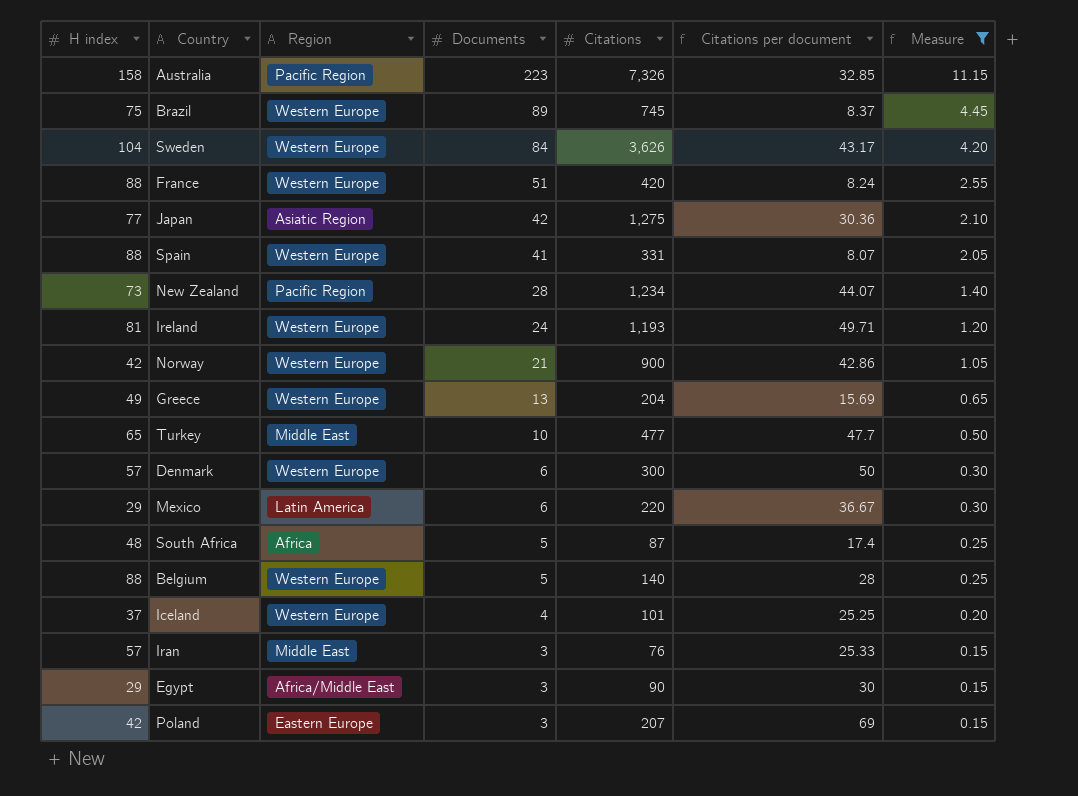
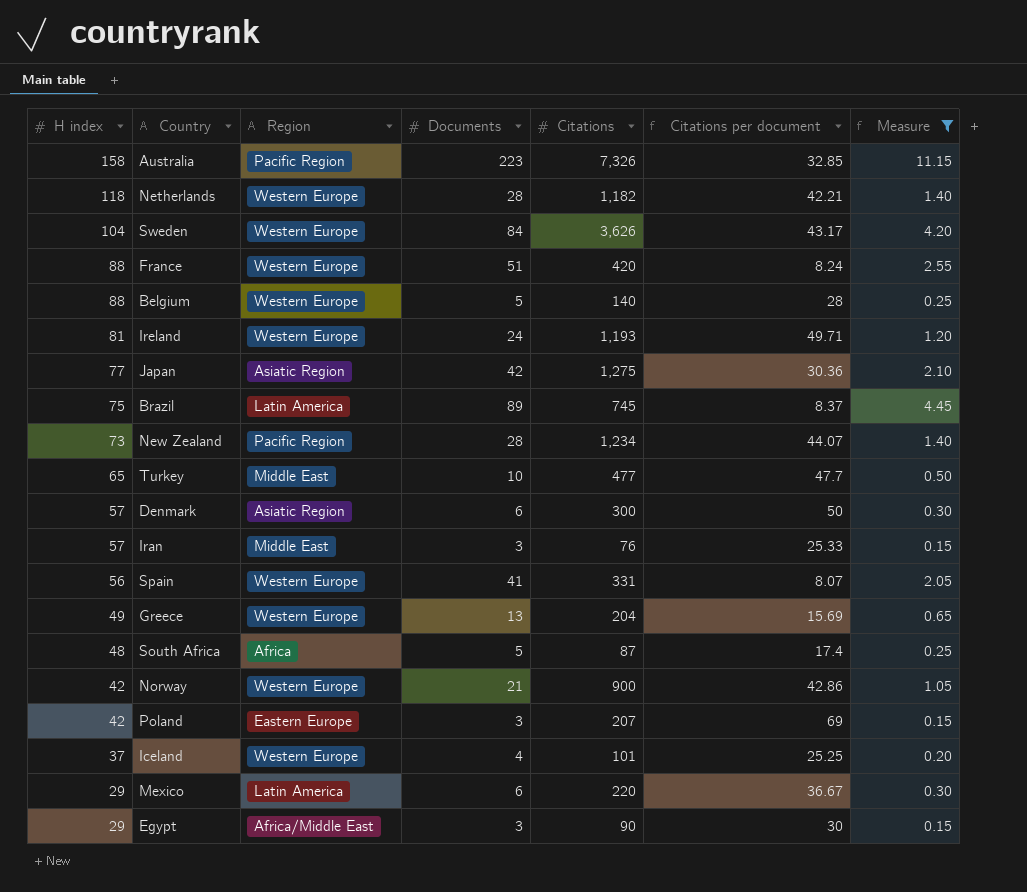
row order: Documents descending -> H index descending
row Netherlands: none -> 118 | Western Europe | 28 | 1,182 | 42.21 | 1.40
Brazil | Region: Western Europe -> Latin America
Denmark | Region: Western Europe -> Asiatic Region
Spain | H index: 88 -> 56

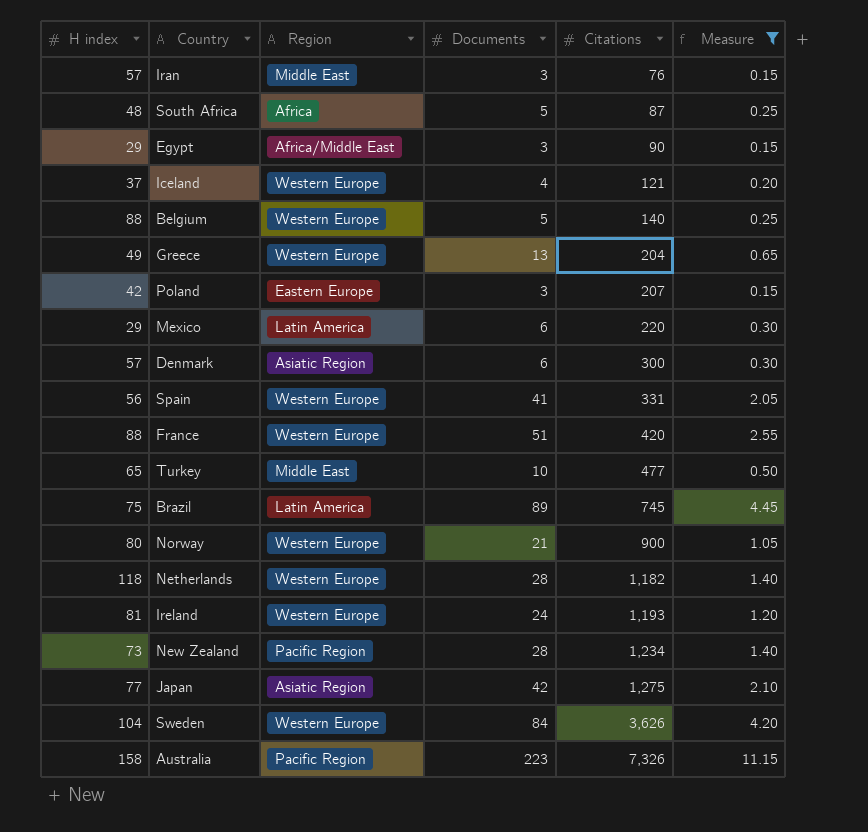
row order: H index descending -> Citations ascending
column Citations per document | formula: [Citations] / [Documents] -> none
Iceland | Citations: 101 -> 121
Norway | H index: 42 -> 80

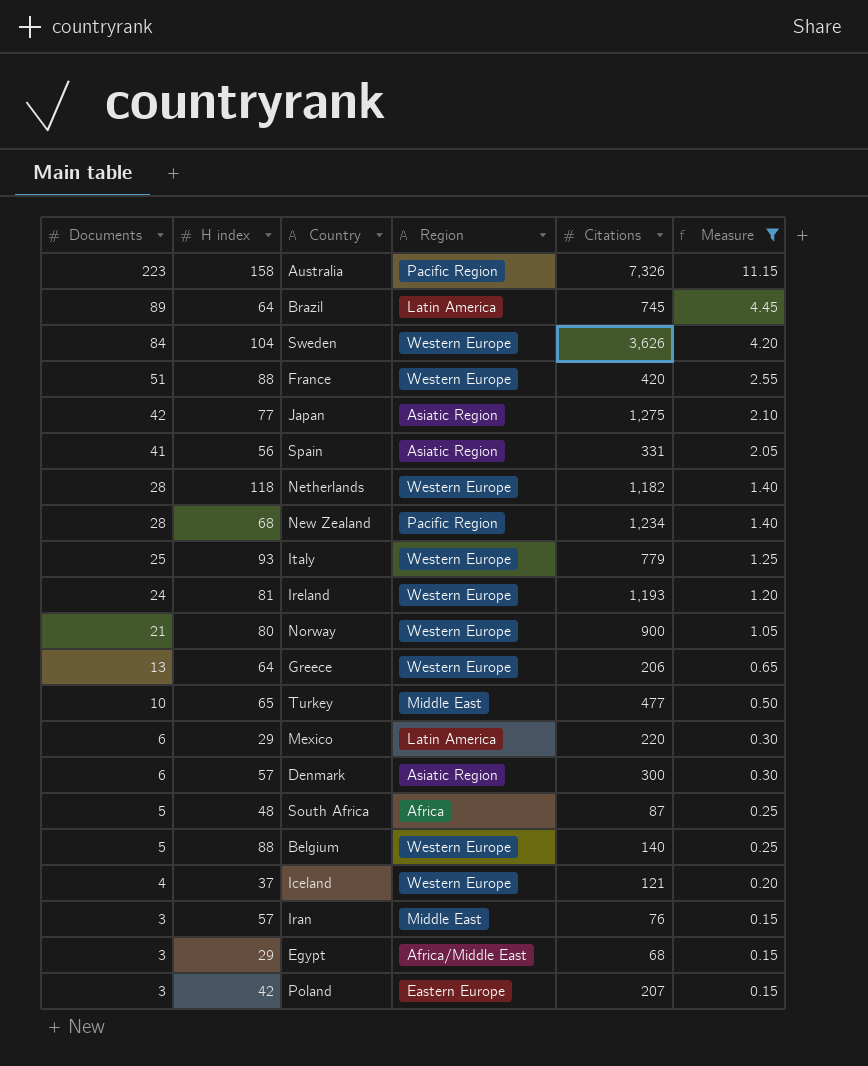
row order: Citations ascending -> Documents descending
column Documents | position: 4 -> 1
Brazil | H index: 75 -> 64
Spain | Region: Western Europe -> Asiatic Region
New Zealand | H index: 73 -> 68
row Italy: none -> 25 | 93 | Western Europe | 779 | 1.25
Greece | H index: 49 -> 64
Greece | Citations: 204 -> 206
Egypt | Citations: 90 -> 68

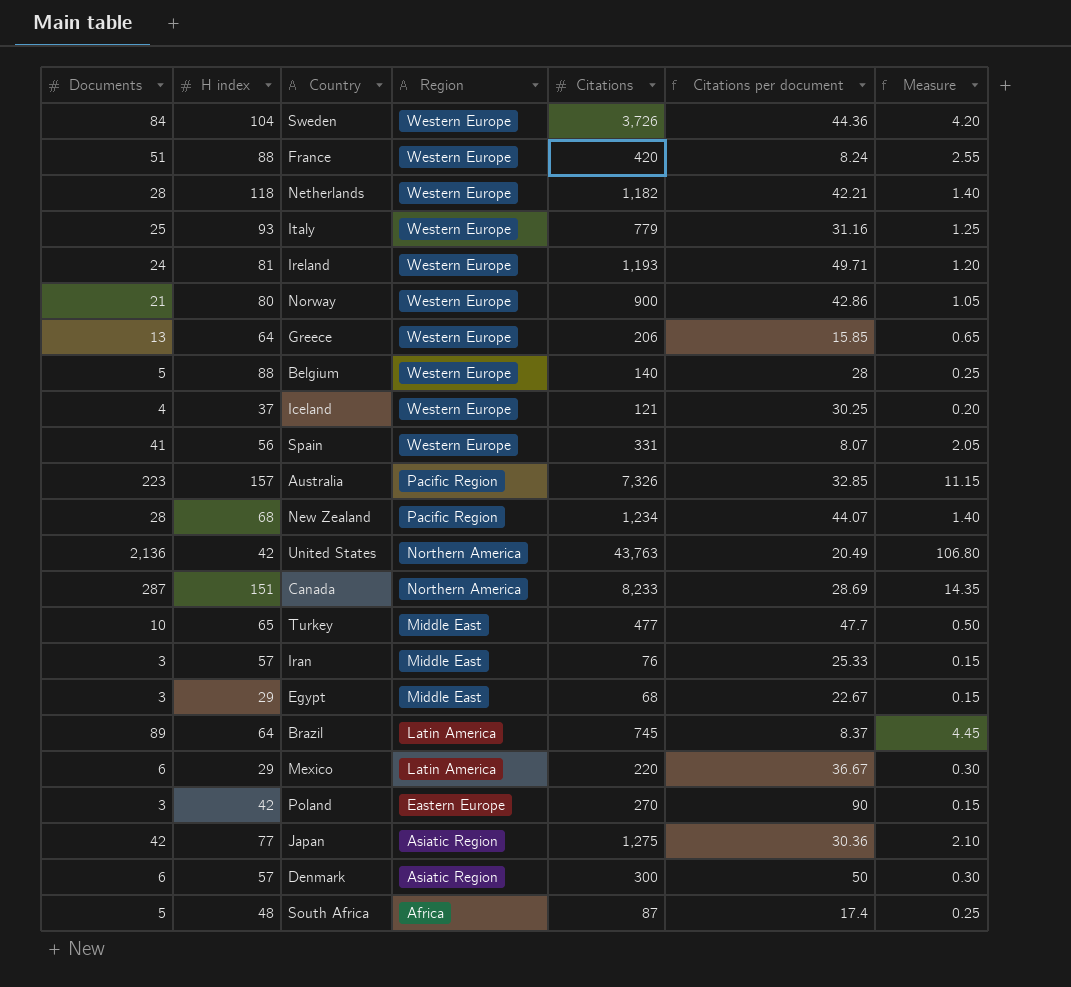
filter: Measure <= 11.15 -> none
row order: Documents descending -> Region descending
column Citations per document | formula: none -> [Citations] / [Documents]
Sweden | Citations: 3,626 -> 3,726
Spain | Region: Asiatic Region -> Western Europe
Australia | H index: 158 -> 157
Egypt | Region: Africa/Middle East -> Middle East
Poland | Citations: 207 -> 270

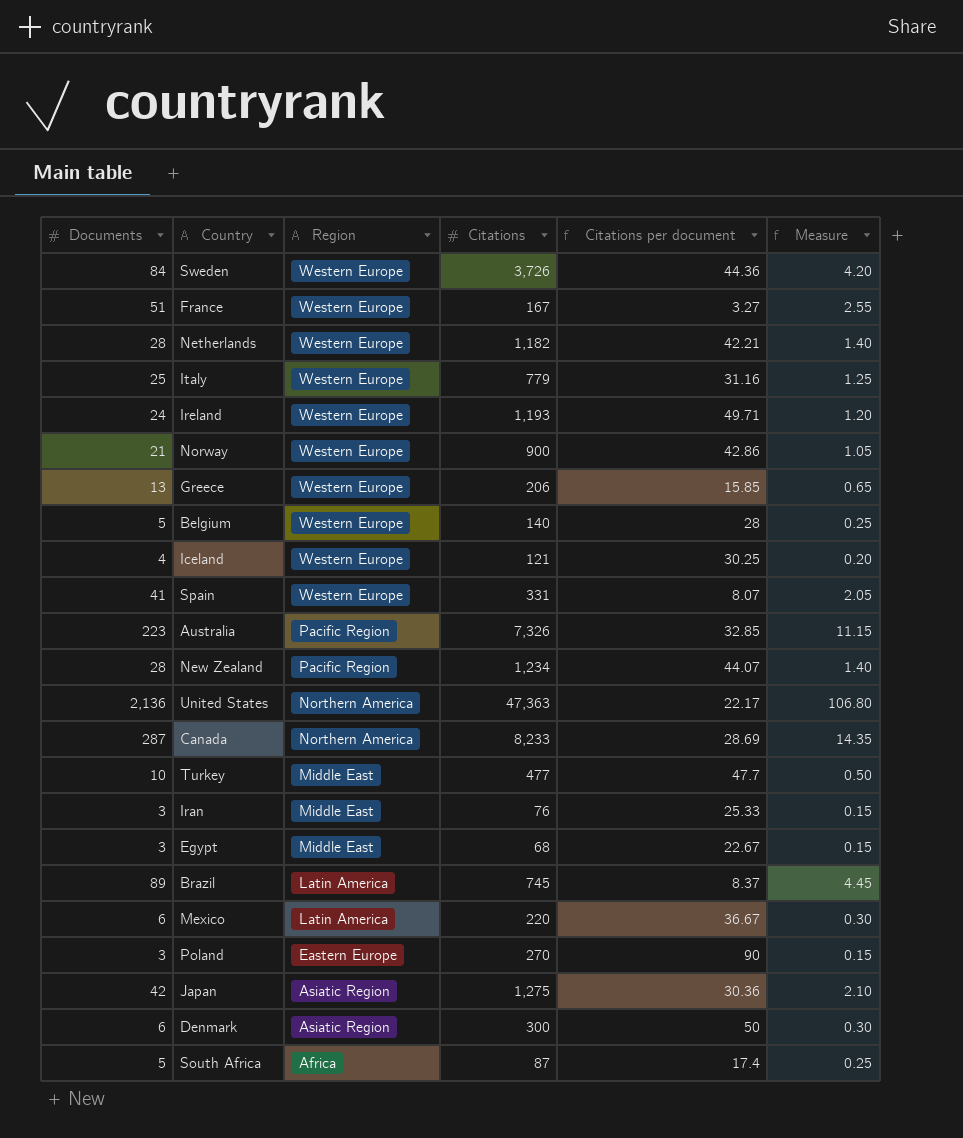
column H index | position: 2 -> none
France | Citations: 420 -> 167
France | Citations per document: 8.24 -> 3.27
United States | Citations: 43,763 -> 47,363
United States | Citations per document: 20.49 -> 22.17

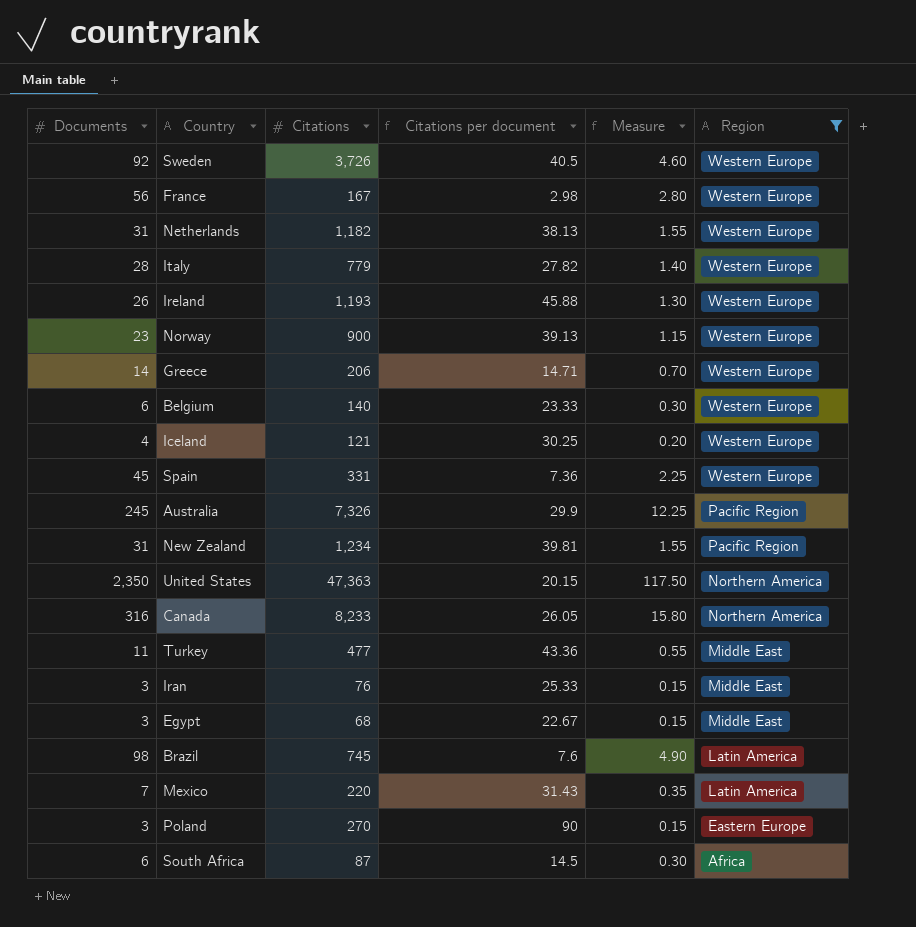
filter: none -> Region != Asiatic Region
column Region | position: 3 -> 6
Sweden | Documents: 84 -> 92
Sweden | Citations per document: 44.36 -> 40.5
Sweden | Measure: 4.20 -> 4.60
France | Documents: 51 -> 56
France | Citations per document: 3.27 -> 2.98
France | Measure: 2.55 -> 2.80
Netherlands | Documents: 28 -> 31
Netherlands | Citations per document: 42.21 -> 38.13
Netherlands | Measure: 1.40 -> 1.55
Italy | Documents: 25 -> 28
Italy | Citations per document: 31.16 -> 27.82
Italy | Measure: 1.25 -> 1.40
Ireland | Documents: 24 -> 26
Ireland | Citations per document: 49.71 -> 45.88
Ireland | Measure: 1.20 -> 1.30
Norway | Documents: 21 -> 23
Norway | Citations per document: 42.86 -> 39.13
Norway | Measure: 1.05 -> 1.15
Greece | Documents: 13 -> 14
Greece | Citations per document: 15.85 -> 14.71
Greece | Measure: 0.65 -> 0.70
Belgium | Documents: 5 -> 6
Belgium | Citations per document: 28 -> 23.33
Belgium | Measure: 0.25 -> 0.30
Spain | Documents: 41 -> 45
Spain | Citations per document: 8.07 -> 7.36
Spain | Measure: 2.05 -> 2.25
Australia | Documents: 223 -> 245
Australia | Citations per document: 32.85 -> 29.9
Australia | Measure: 11.15 -> 12.25
New Zealand | Documents: 28 -> 31
New Zealand | Citations per document: 44.07 -> 39.81
New Zealand | Measure: 1.40 -> 1.55
United States | Documents: 2,136 -> 2,350
United States | Citations per document: 22.17 -> 20.15
United States | Measure: 106.80 -> 117.50
Canada | Documents: 287 -> 316
Canada | Citations per document: 28.69 -> 26.05
Canada | Measure: 14.35 -> 15.80
Turkey | Documents: 10 -> 11
Turkey | Citations per document: 47.7 -> 43.36
Turkey | Measure: 0.50 -> 0.55
Brazil | Documents: 89 -> 98
Brazil | Citations per document: 8.37 -> 7.6
Brazil | Measure: 4.45 -> 4.90
Mexico | Documents: 6 -> 7
Mexico | Citations per document: 36.67 -> 31.43
Mexico | Measure: 0.30 -> 0.35
South Africa | Documents: 5 -> 6
South Africa | Citations per document: 17.4 -> 14.5
South Africa | Measure: 0.25 -> 0.30

